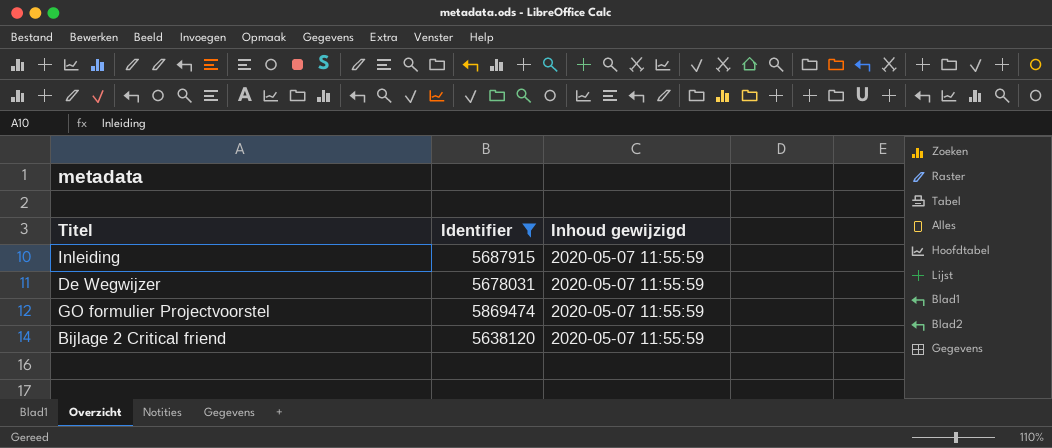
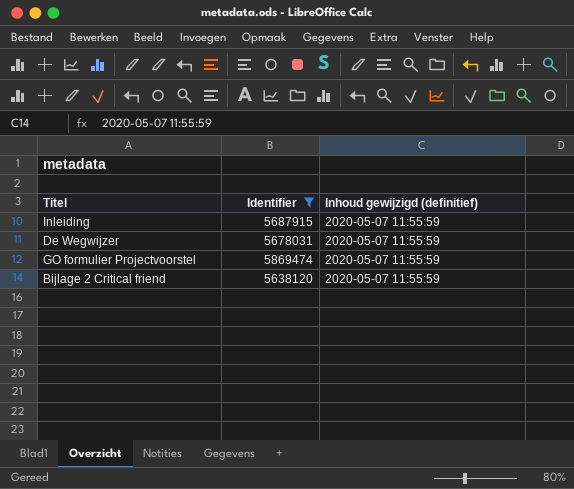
column name: Inhoud gewijzigd -> Inhoud gewijzigd (definitief)

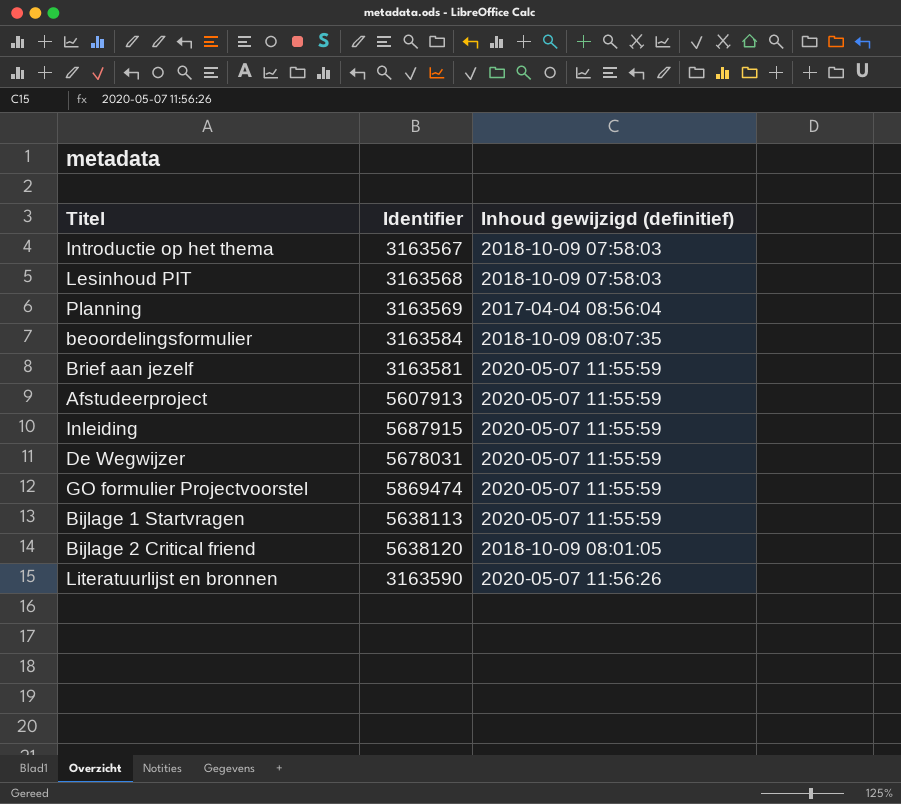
filter: Identifier >= 5638120 -> none
Bijlage 2 Critical friend | Inhoud gewijzigd (definitief): 2020-05-07 11:55:59 -> 2018-10-09 08:01:05

